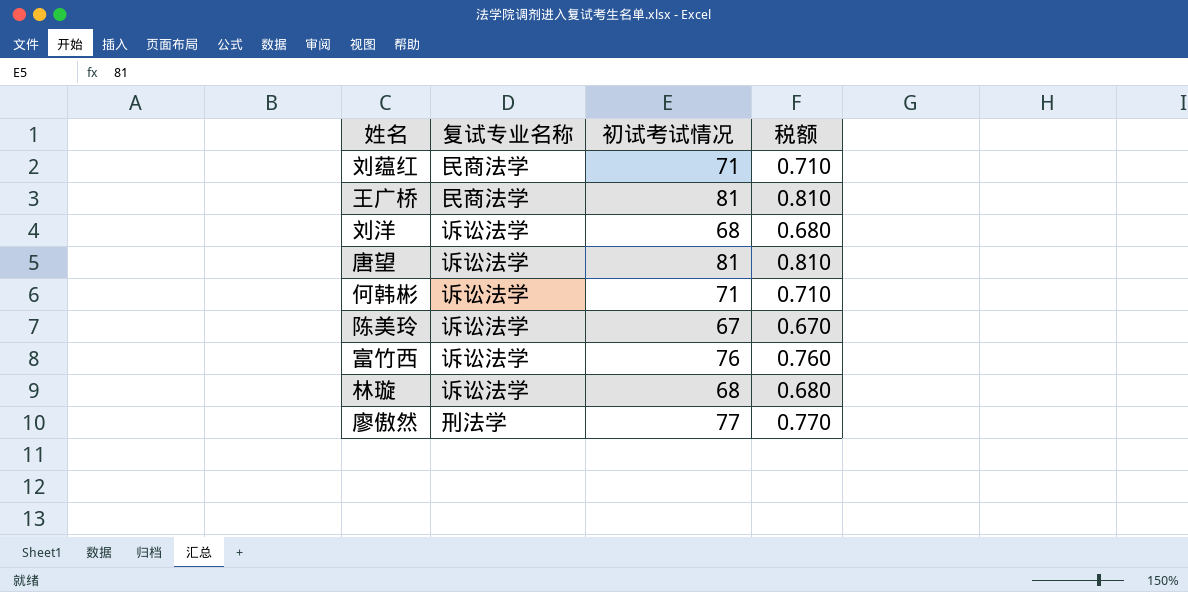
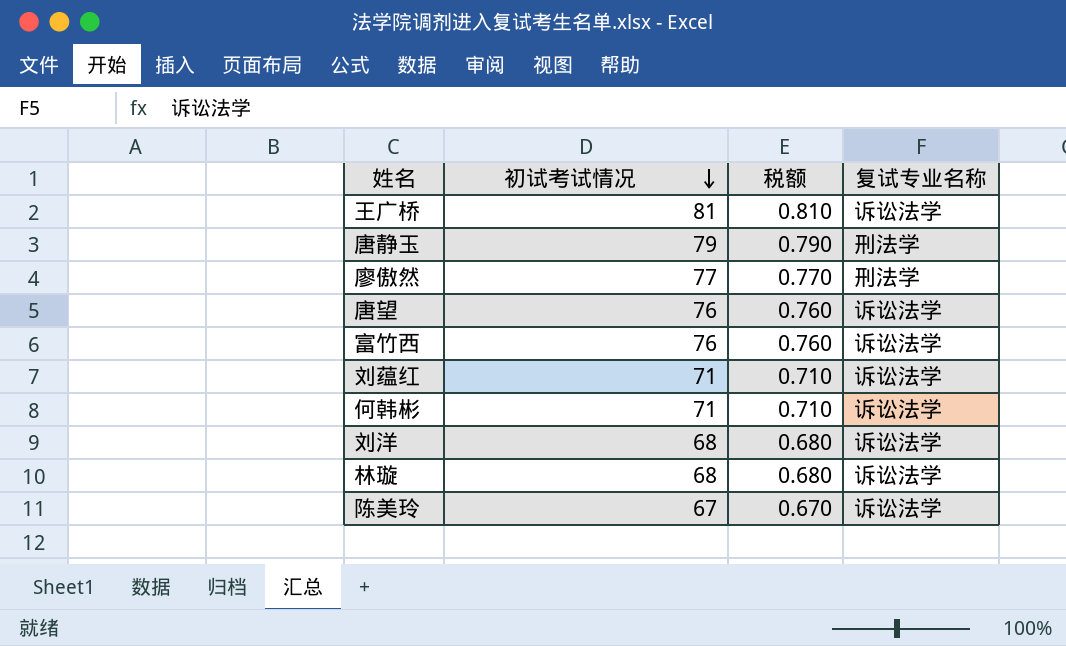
row order: none -> 初试考试情况 descending
column 复试专业名称 | position: 2 -> 4
王广桥 | 复试专业名称: 民商法学 -> 诉讼法学
row 唐静玉: none -> 79 | 0.790 | 刑法学
唐望 | 初试考试情况: 81 -> 76
唐望 | 税额: 0.810 -> 0.760
刘蕴红 | 复试专业名称: 民商法学 -> 诉讼法学

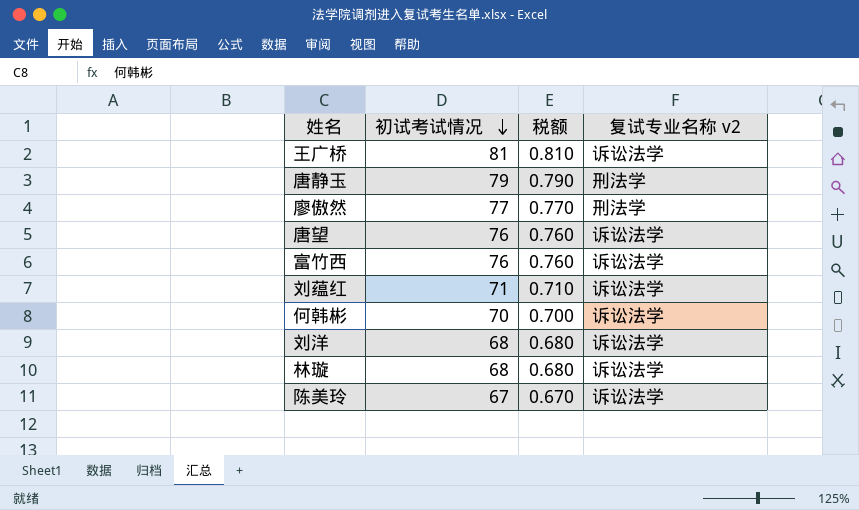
column name: 复试专业名称 -> 复试专业名称 v2
何韩彬 | 初试考试情况: 71 -> 70
何韩彬 | 税额: 0.710 -> 0.700

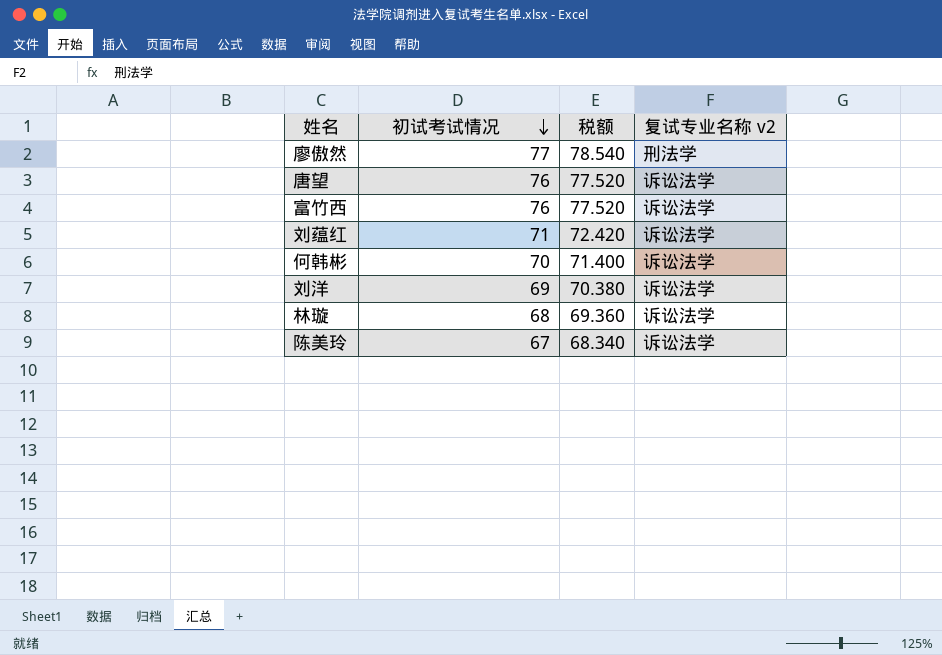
column 税额 | formula: [初试考试情况] * 0.01 -> [初试考试情况] * 1.02
row 王广桥: 81 | 0.810 | 诉讼法学 -> none
row 唐静玉: 79 | 0.790 | 刑法学 -> none
刘洋 | 初试考试情况: 68 -> 69

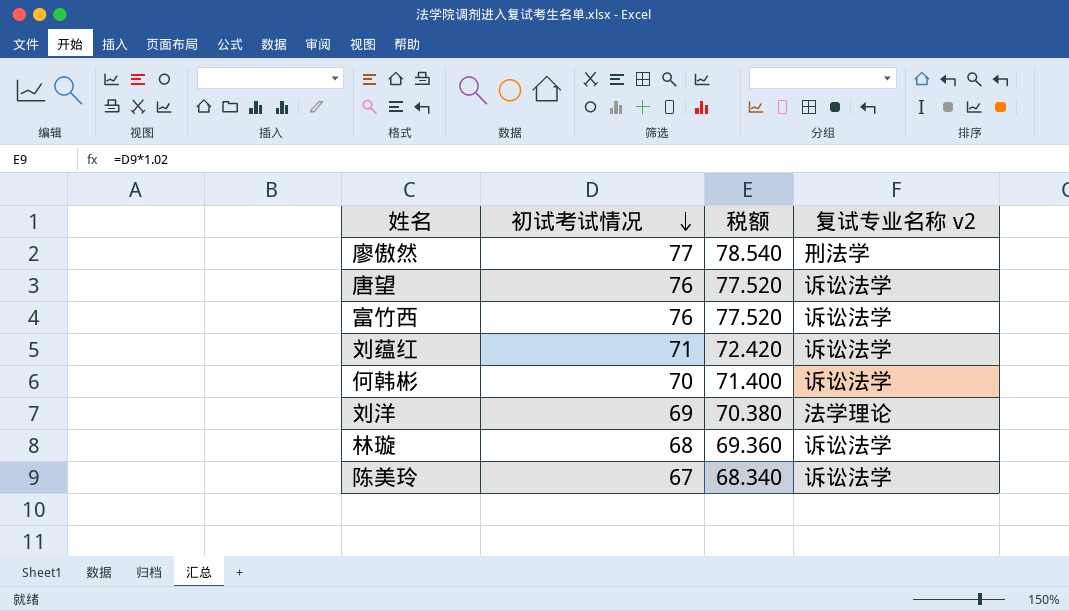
刘洋 | 复试专业名称 v2: 诉讼法学 -> 法学理论

